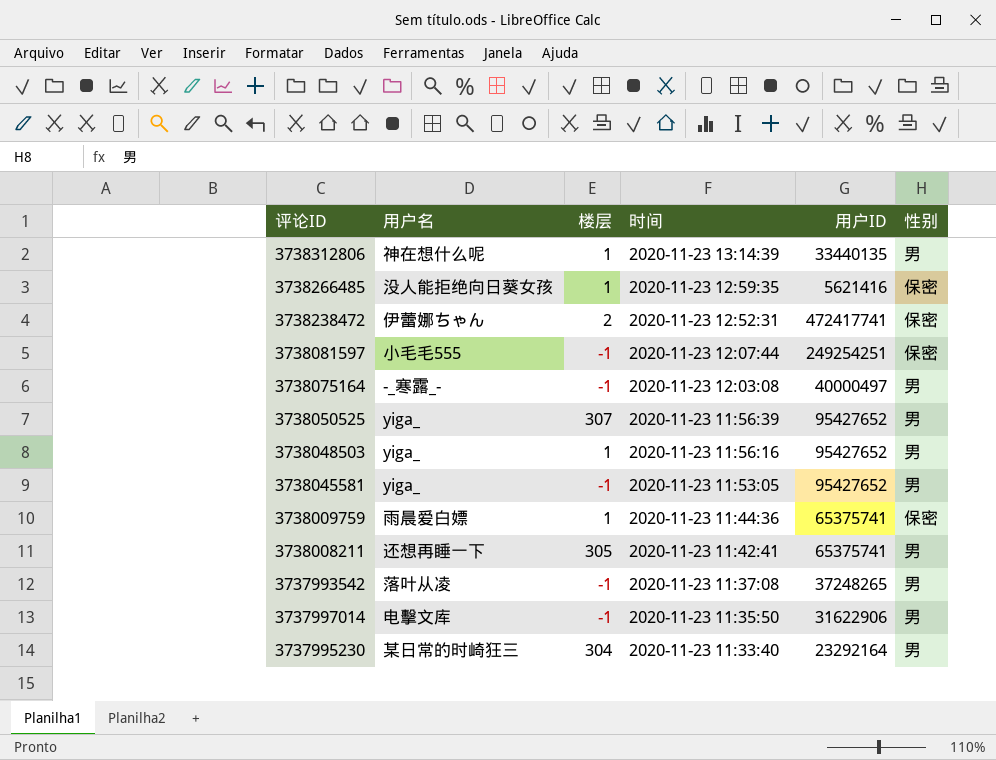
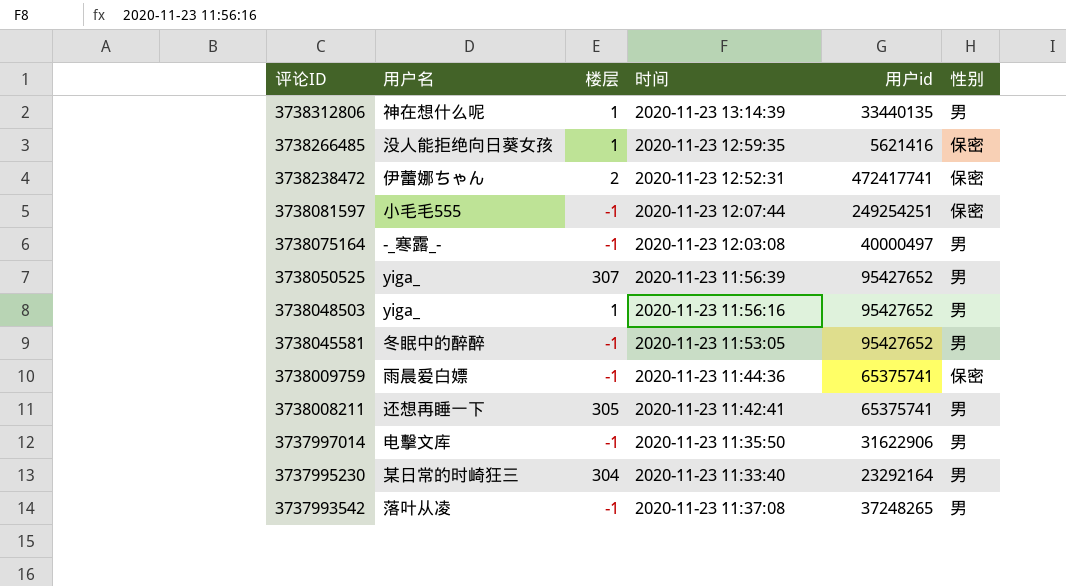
row order: 时间 descending -> 评论ID descending
column name: 用户ID -> 用户id
3738045581 | 用户名: yiga_ -> 冬眠中的醉醉
3738009759 | 楼层: 1 -> -1

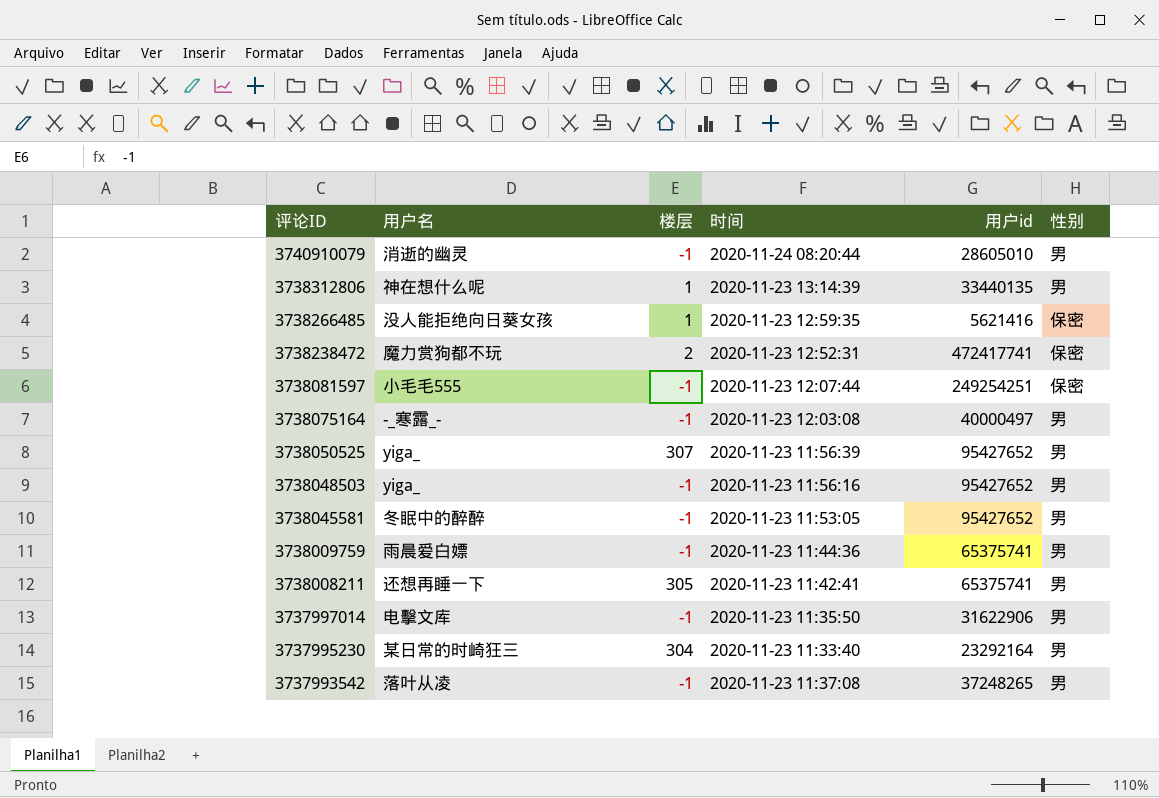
row 3740910079: none -> 消逝的幽灵 | -1 | 2020-11-24 08:20:44 | 28605010 | 男
3738238472 | 用户名: 伊蕾娜ちゃん -> 魔力赏狗都不玩
3738048503 | 楼层: 1 -> -1
3738009759 | 性别: 保密 -> 男

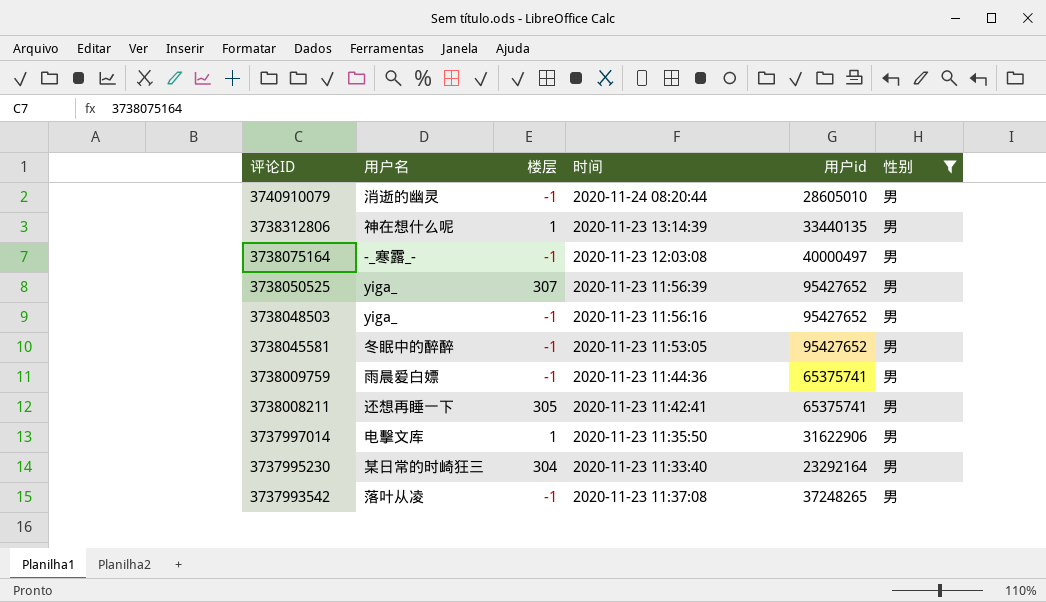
filter: none -> 性别 = 男
3737997014 | 楼层: -1 -> 1

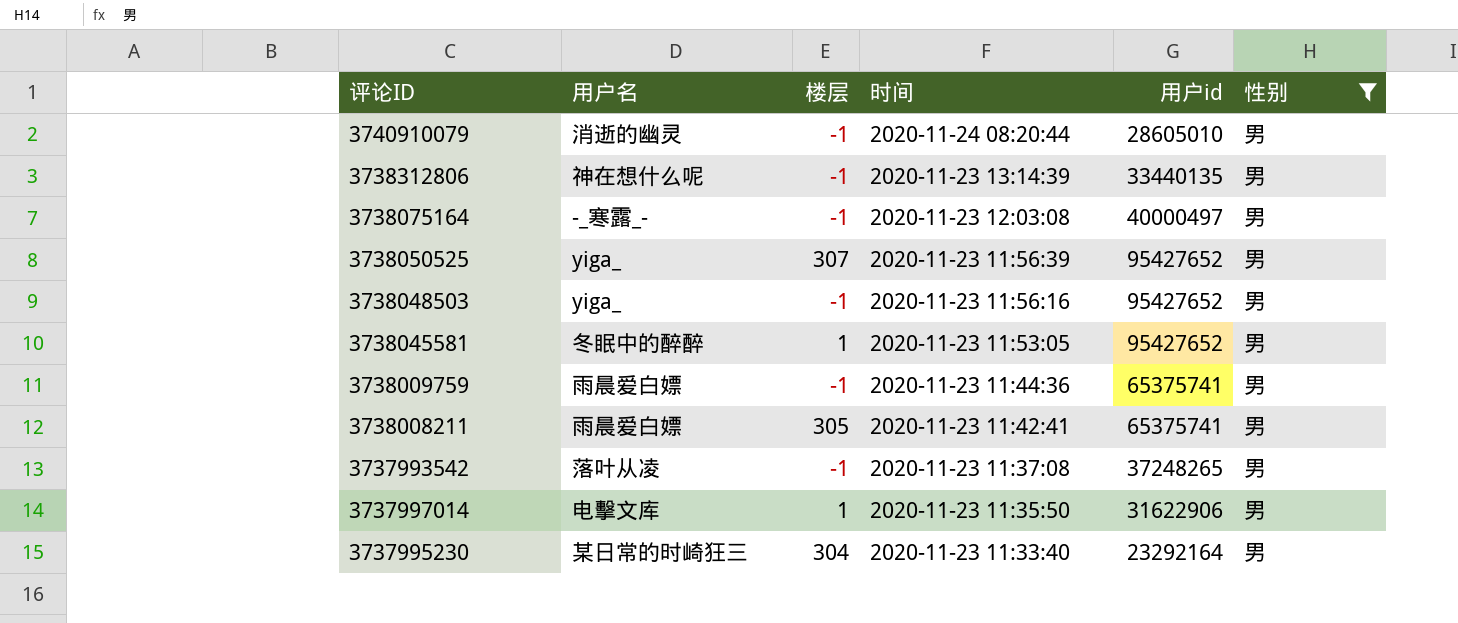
row order: 评论ID descending -> 时间 descending
3738312806 | 楼层: 1 -> -1
3738045581 | 楼层: -1 -> 1
3738008211 | 用户名: 还想再睡一下 -> 雨晨爱白嫖

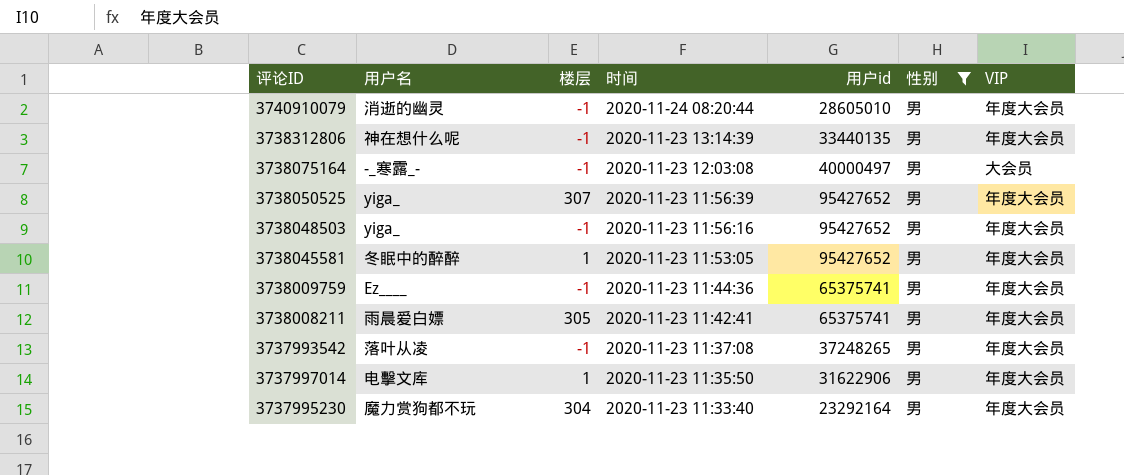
column VIP | position: none -> 7
3738009759 | 用户名: 雨晨爱白嫖 -> Ez____
3737995230 | 用户名: 某日常的时崎狂三 -> 魔力赏狗都不玩

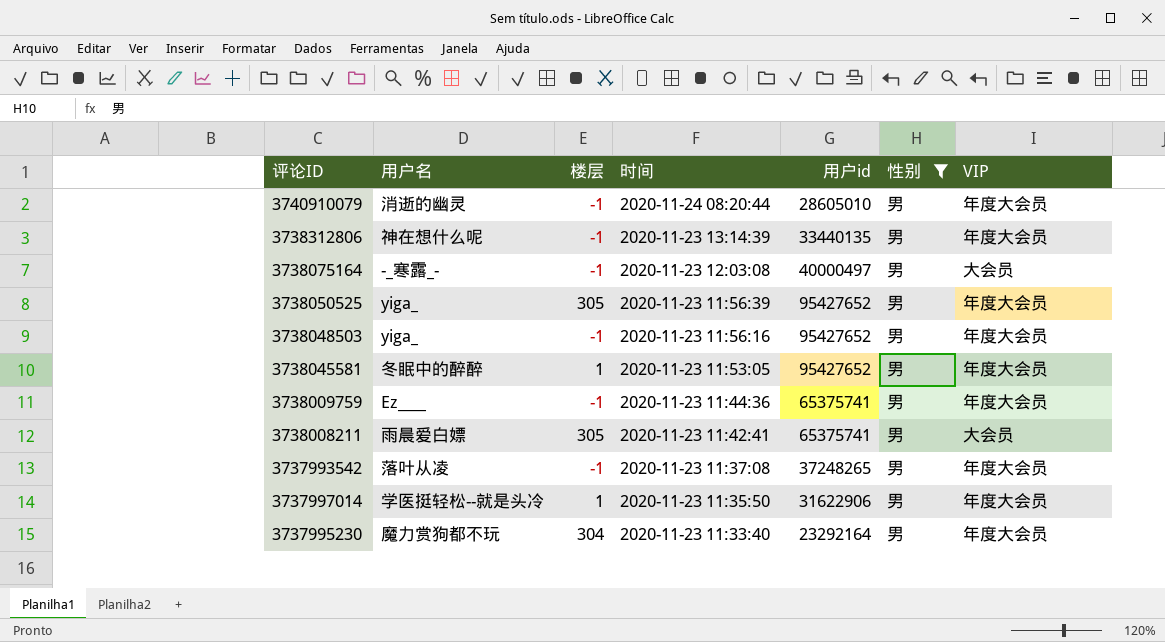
3738050525 | 楼层: 307 -> 305
3738008211 | VIP: 年度大会员 -> 大会员
3737997014 | 用户名: 电擊文库 -> 学医挺轻松--就是头冷

